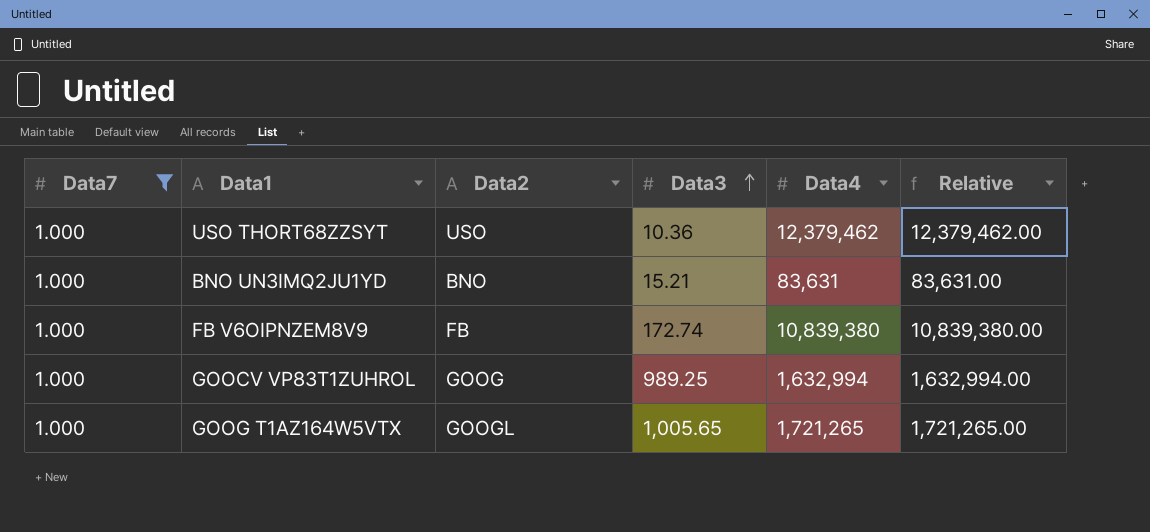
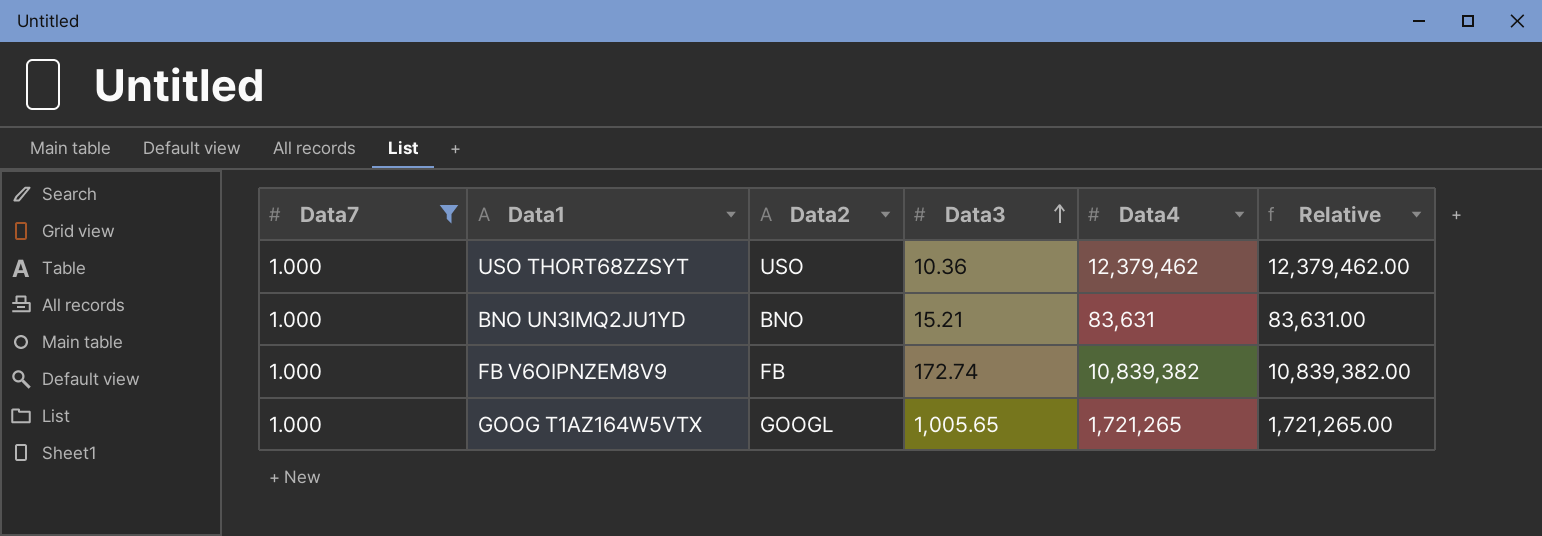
row GOOCV VP83T1ZUHROL: 1.000 | GOOG | 989.25 | 1,632,994 | 1,632,994.00 -> none
FB V6OIPNZEM8V9 | Data4: 10,839,380 -> 10,839,382
FB V6OIPNZEM8V9 | Relative: 10,839,380.00 -> 10,839,382.00

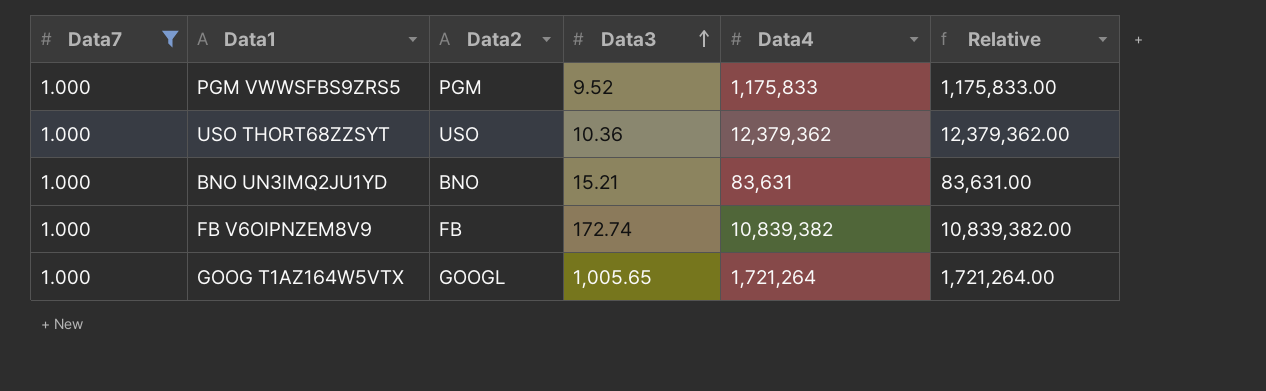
row PGM VWWSFBS9ZRS5: none -> 1.000 | PGM | 9.52 | 1,175,833 | 1,175,833.00
USO THORT68ZZSYT | Data4: 12,379,462 -> 12,379,362
USO THORT68ZZSYT | Relative: 12,379,462.00 -> 12,379,362.00
GOOG T1AZ164W5VTX | Data4: 1,721,265 -> 1,721,264
GOOG T1AZ164W5VTX | Relative: 1,721,265.00 -> 1,721,264.00

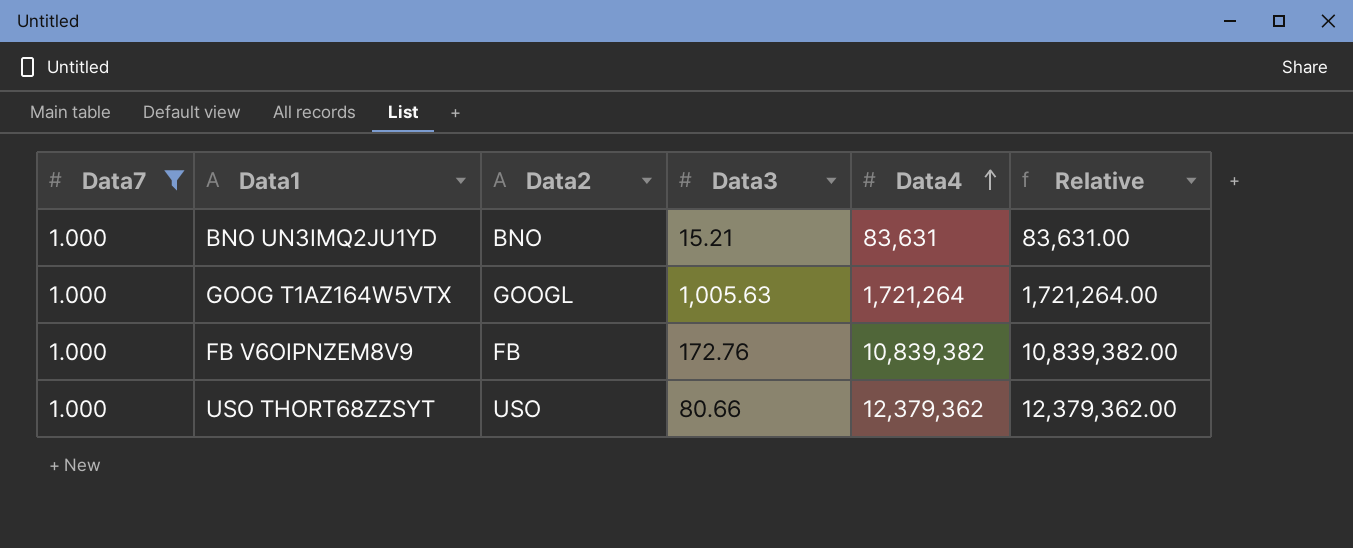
row order: Data3 ascending -> Data4 ascending
row PGM VWWSFBS9ZRS5: 1.000 | PGM | 9.52 | 1,175,833 | 1,175,833.00 -> none
GOOG T1AZ164W5VTX | Data3: 1,005.65 -> 1,005.63
FB V6OIPNZEM8V9 | Data3: 172.74 -> 172.76
USO THORT68ZZSYT | Data3: 10.36 -> 80.66

